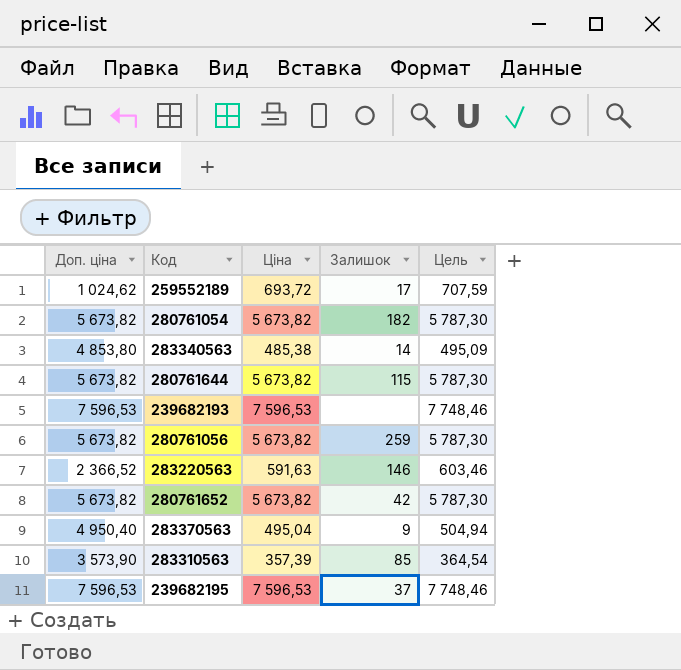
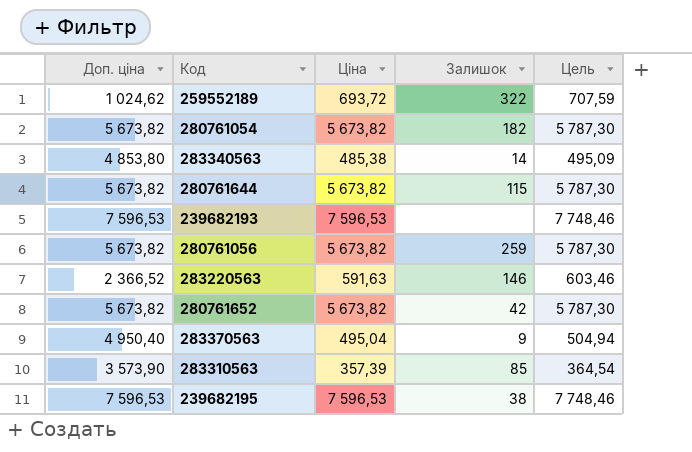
259552189 | Залишок: 17 -> 322
239682195 | Залишок: 37 -> 38

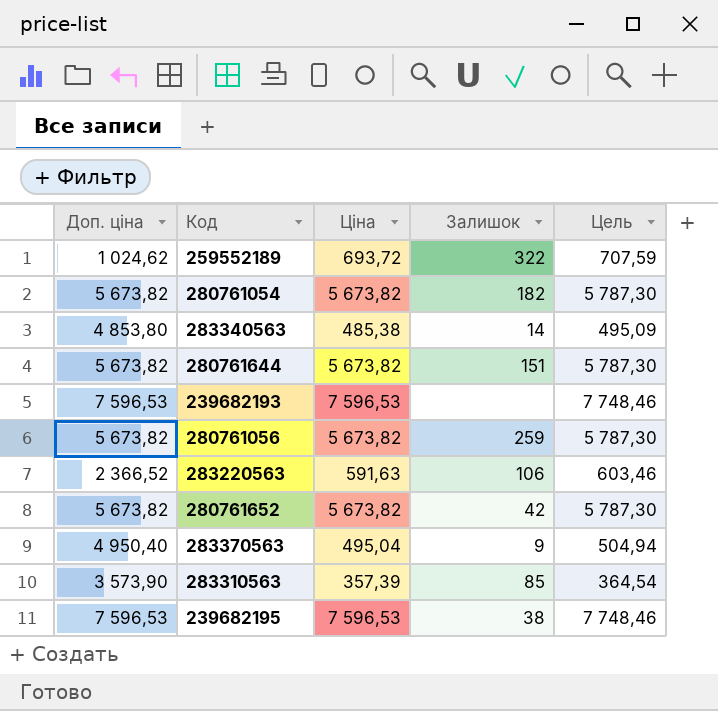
280761644 | Залишок: 115 -> 151
283220563 | Залишок: 146 -> 106

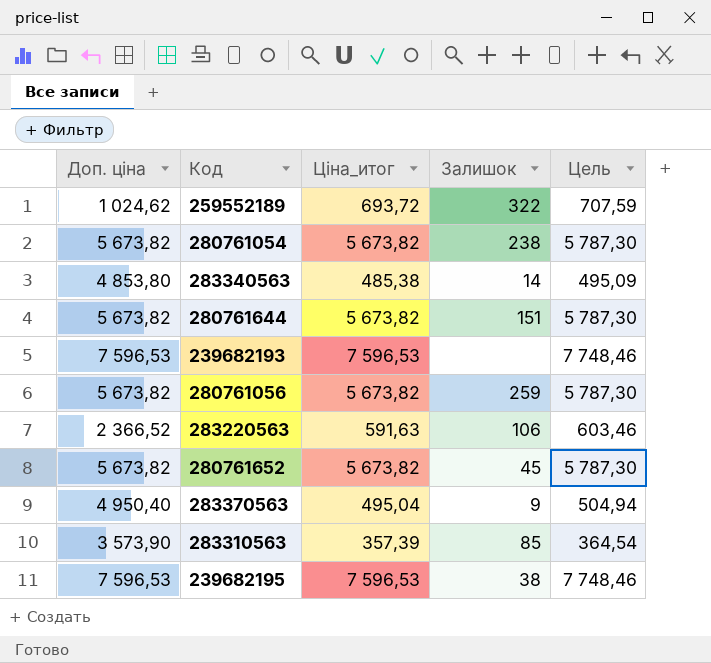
column name: Ціна -> Ціна_итог
280761054 | Залишок: 182 -> 238
280761652 | Залишок: 42 -> 45

